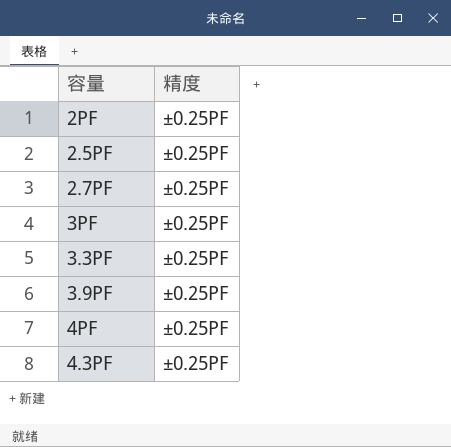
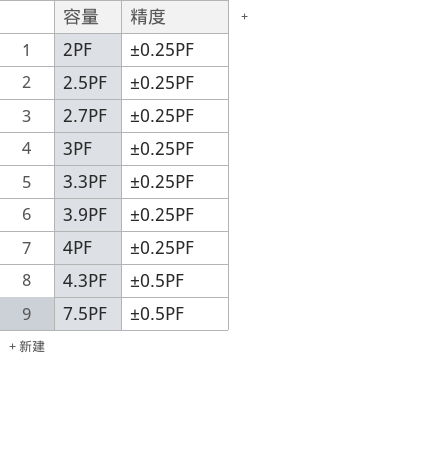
4.3PF | 精度: ±0.25PF -> ±0.5PF
row 7.5PF: none -> ±0.5PF

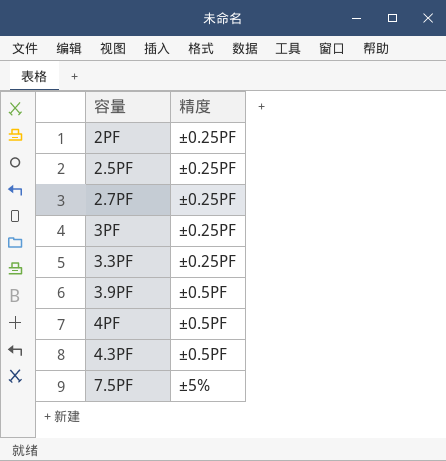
3.9PF | 精度: ±0.25PF -> ±0.5PF
4PF | 精度: ±0.25PF -> ±0.5PF
7.5PF | 精度: ±0.5PF -> ±5%

